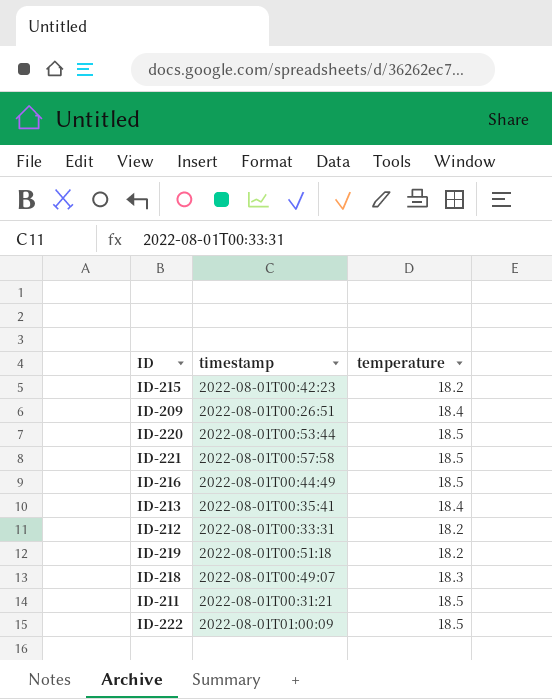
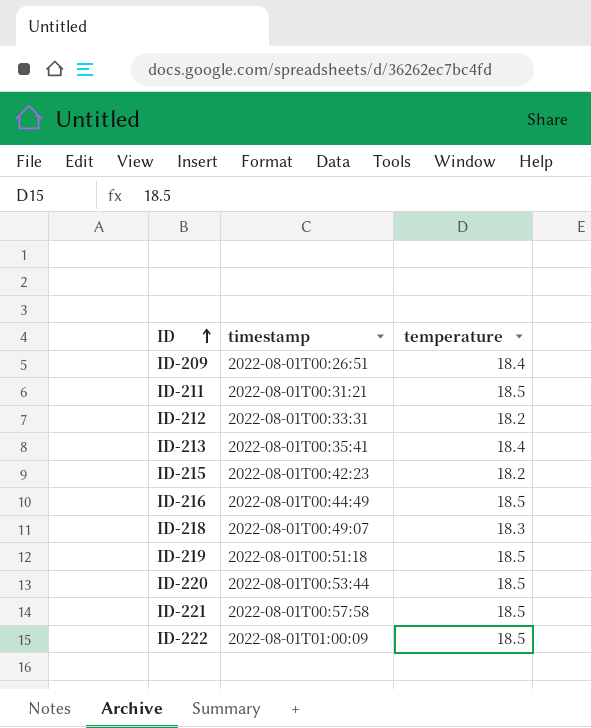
row order: none -> ID ascending
ID-219 | temperature: 18.2 -> 18.5

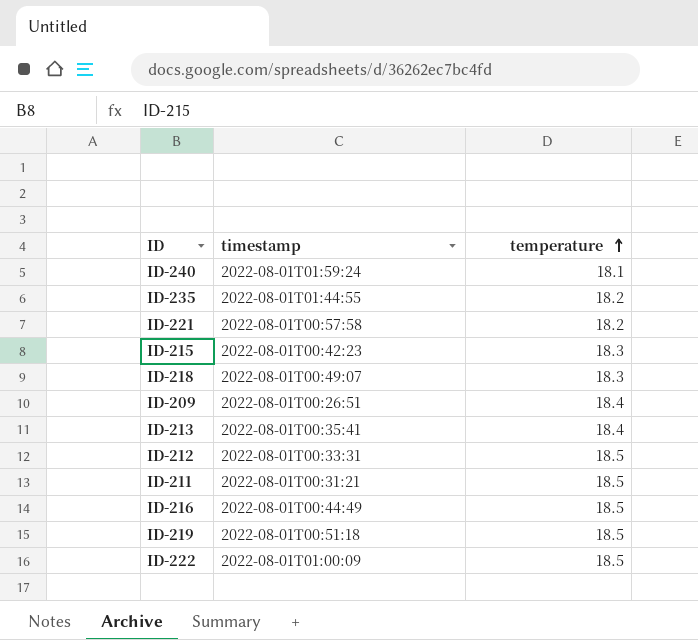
row order: ID ascending -> temperature ascending
row ID-220: 2022-08-01T00:53:44 | 18.5 -> none
row ID-240: none -> 2022-08-01T01:59:24 | 18.1
row ID-235: none -> 2022-08-01T01:44:55 | 18.2
ID-221 | temperature: 18.5 -> 18.2
ID-215 | temperature: 18.2 -> 18.3
ID-212 | temperature: 18.2 -> 18.5

